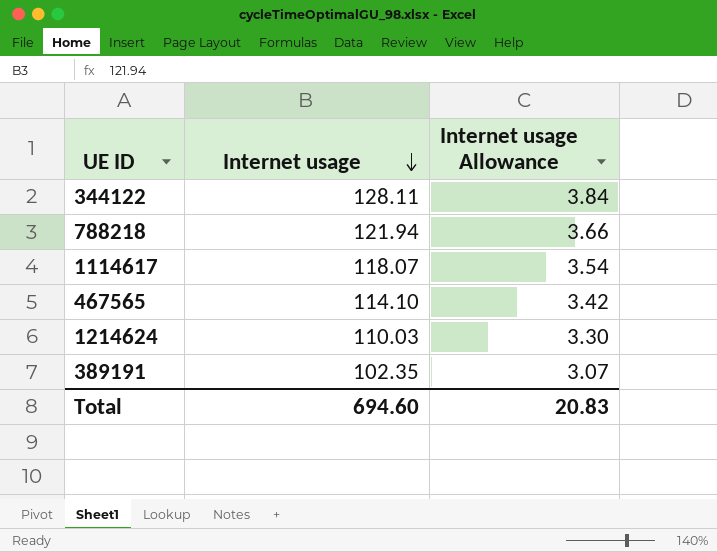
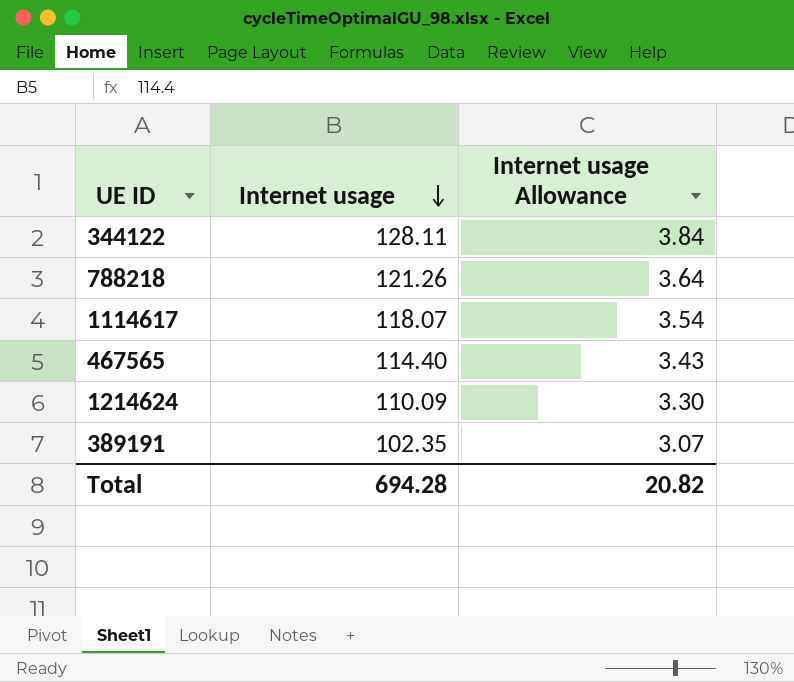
788218 | Internet usage: 121.94 -> 121.26
788218 | Internet usage Allowance: 3.66 -> 3.64
467565 | Internet usage: 114.10 -> 114.40
467565 | Internet usage Allowance: 3.42 -> 3.43
1214624 | Internet usage: 110.03 -> 110.09
Total | Internet usage: 694.60 -> 694.28
Total | Internet usage Allowance: 20.83 -> 20.82

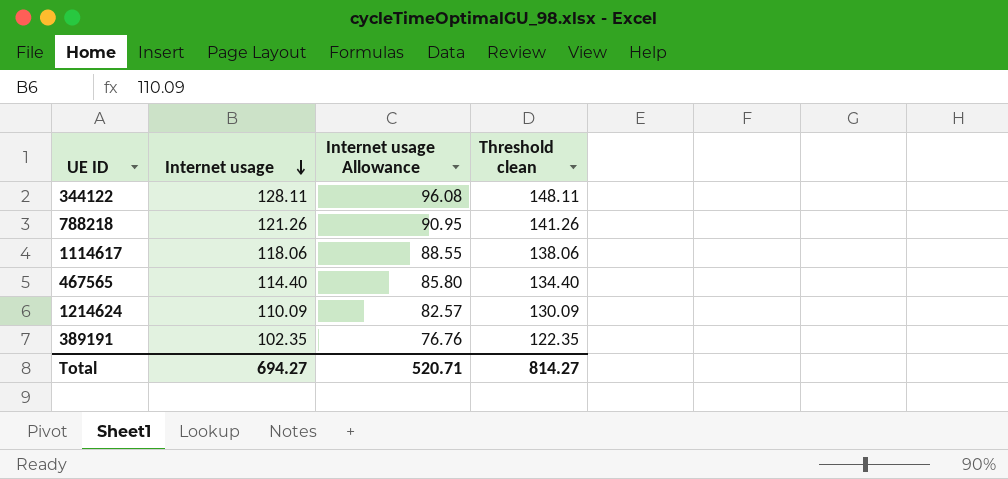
column Internet usage Allowance | formula: [Internet usage] * 0.03 -> [Internet usage] * 0.75
column Threshold clean | formula: none -> [Internet usage] + 20
1114617 | Internet usage: 118.07 -> 118.06
Total | Internet usage: 694.28 -> 694.27
Total | Internet usage Allowance: 20.82 -> 520.71

